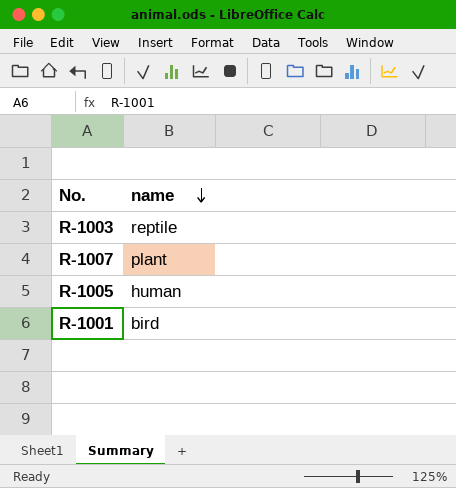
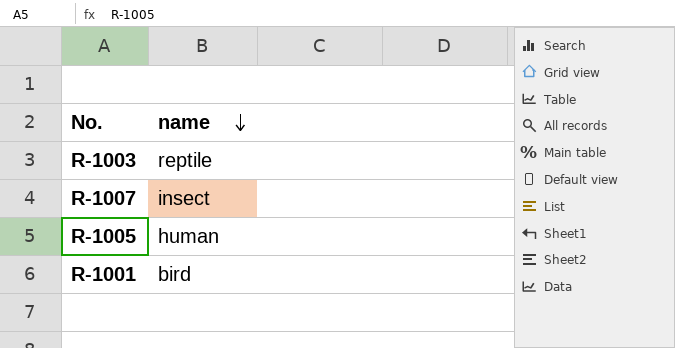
R-1007 | name: plant -> insect

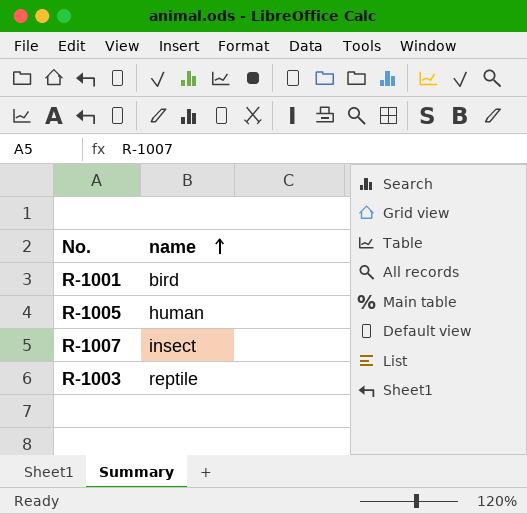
row order: name descending -> name ascending

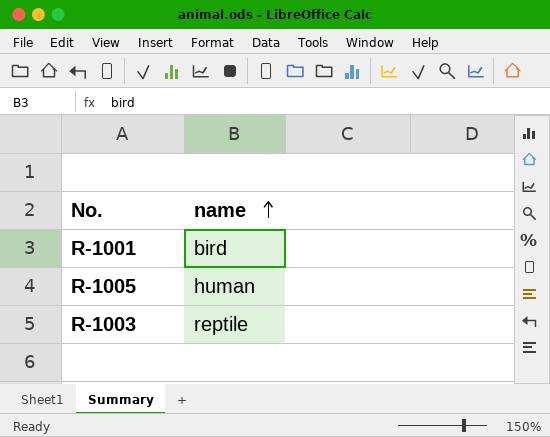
row R-1007: insect -> none

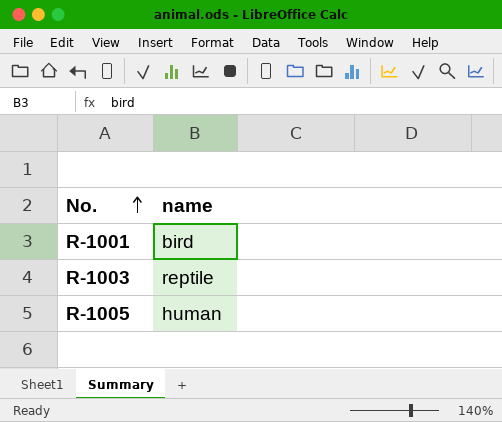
row order: name ascending -> No. ascending

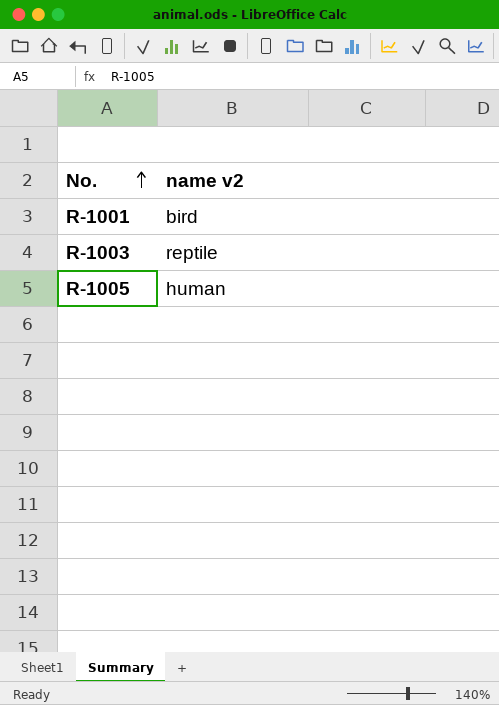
column name: name -> name v2

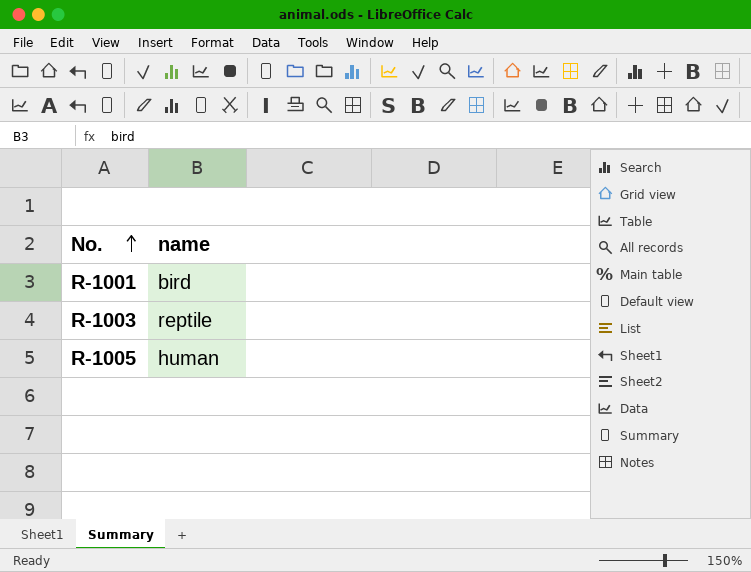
column name: name v2 -> name

